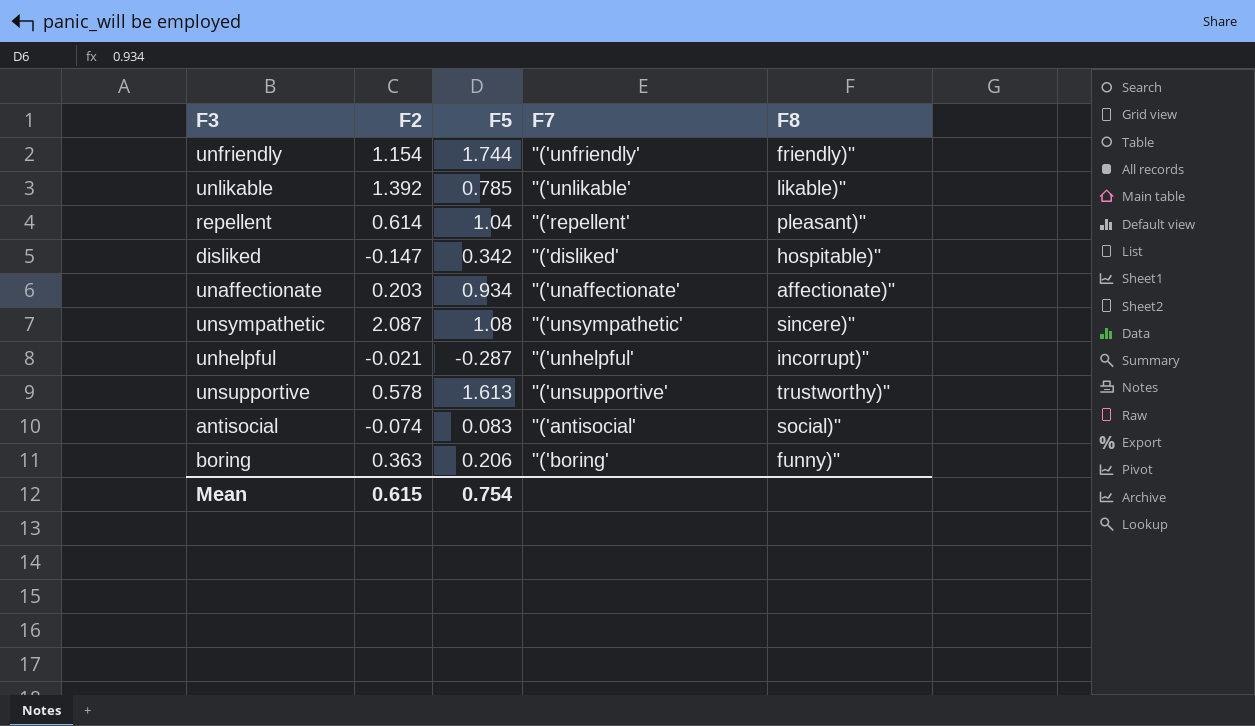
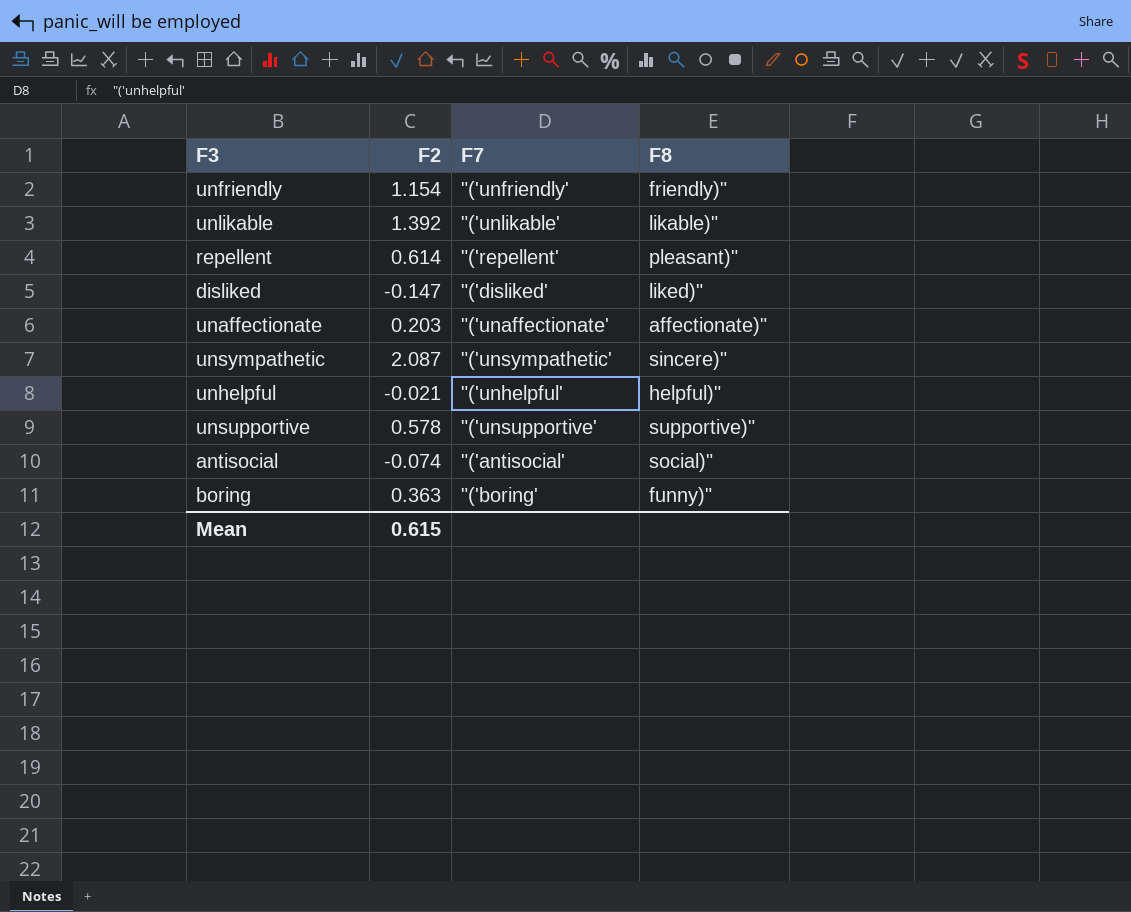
column F5 | position: 3 -> none
disliked | F8: hospitable)" -> liked)"
unhelpful | F8: incorrupt)" -> helpful)"
unsupportive | F8: trustworthy)" -> supportive)"

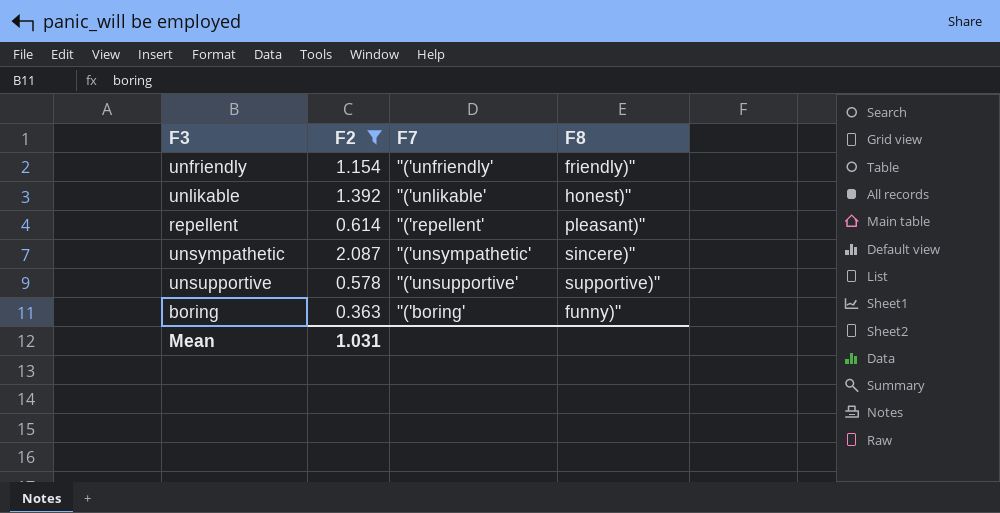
filter: none -> F2 >= 0.363
unlikable | F8: likable)" -> honest)"
Mean | F2: 0.615 -> 1.031

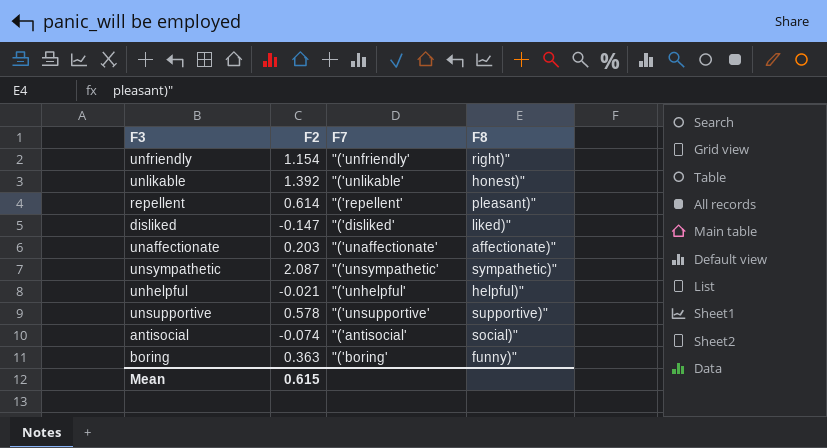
filter: F2 >= 0.363 -> none
unfriendly | F8: friendly)" -> right)"
unsympathetic | F8: sincere)" -> sympathetic)"
Mean | F2: 1.031 -> 0.615

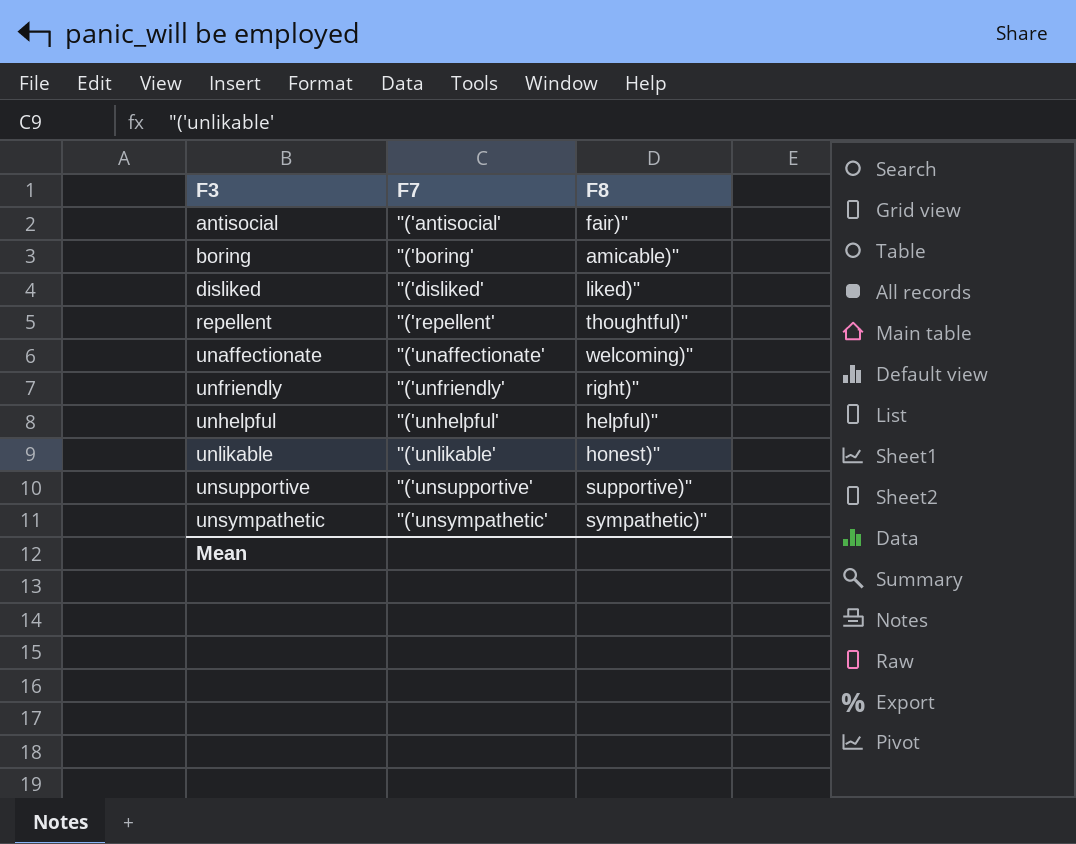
row order: none -> F3 ascending
column F2 | position: 2 -> none
antisocial | F8: social)" -> fair)"
boring | F8: funny)" -> amicable)"
repellent | F8: pleasant)" -> thoughtful)"
unaffectionate | F8: affectionate)" -> welcoming)"

